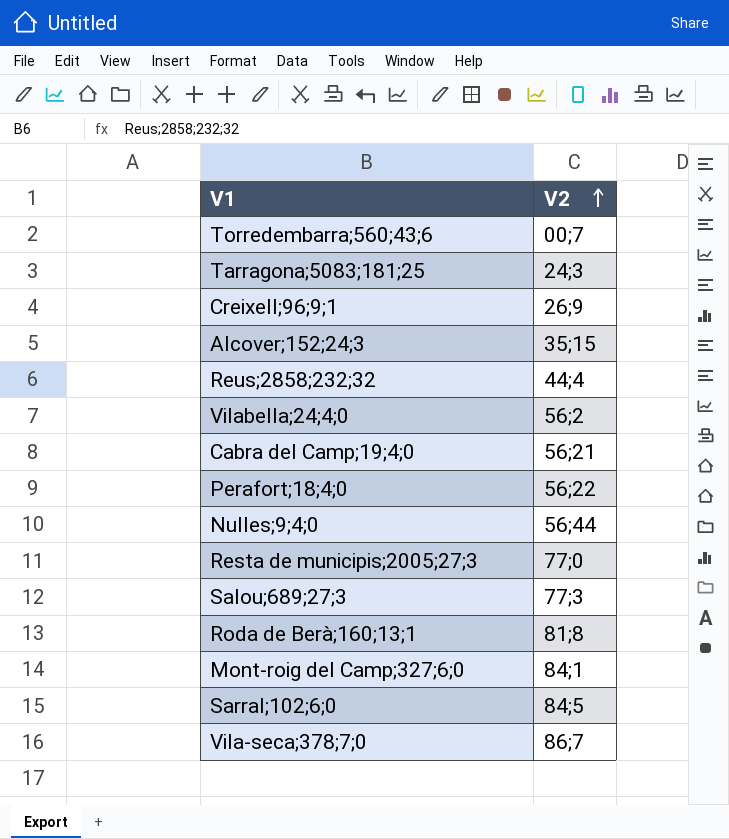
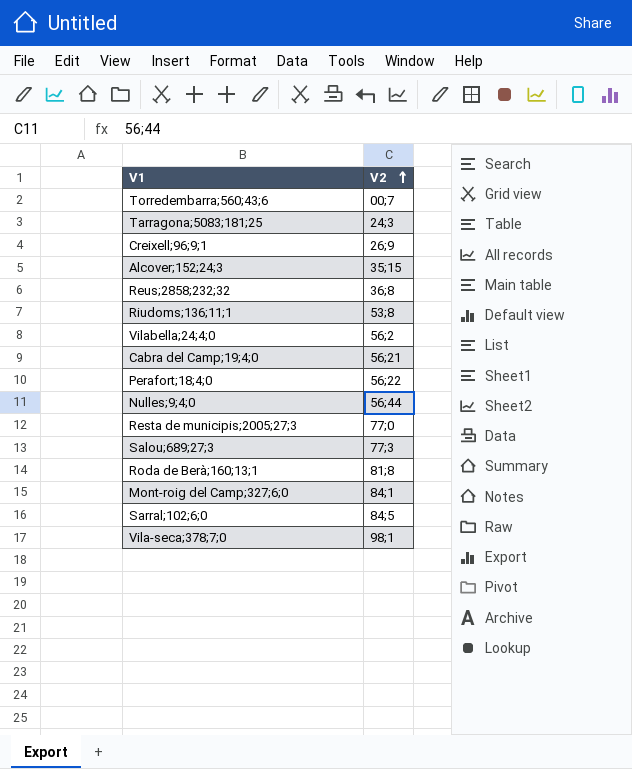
Reus;2858;232;32 | V2: 44;4 -> 36;8
row Riudoms;136;11;1: none -> 53;8
Vila-seca;378;7;0 | V2: 86;7 -> 98;1

